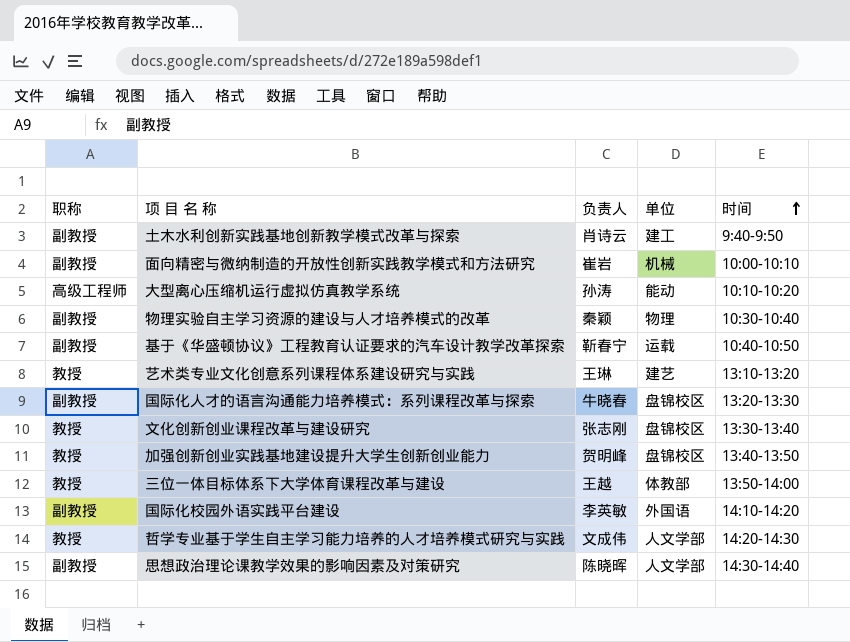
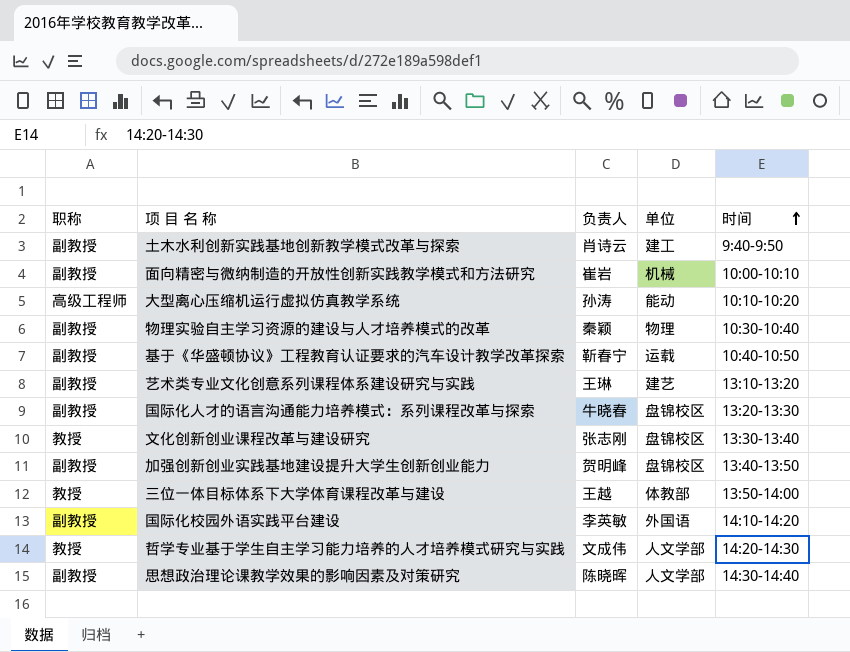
艺术类专业文化创意系列课程体系建设研究与实践 | 职称: 教授 -> 副教授
加强创新创业实践基地建设提升大学生创新创业能力 | 职称: 教授 -> 副教授

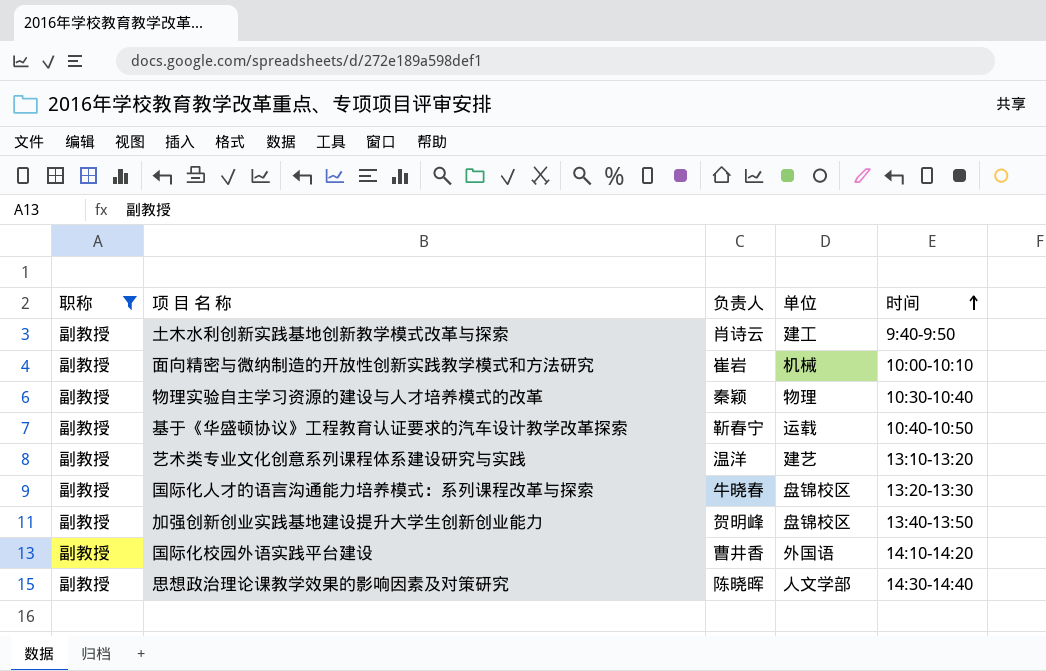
filter: none -> 职称 = 副教授
艺术类专业文化创意系列课程体系建设研究与实践 | 负责人: 王琳 -> 温洋
国际化校园外语实践平台建设 | 负责人: 李英敏 -> 曹井香

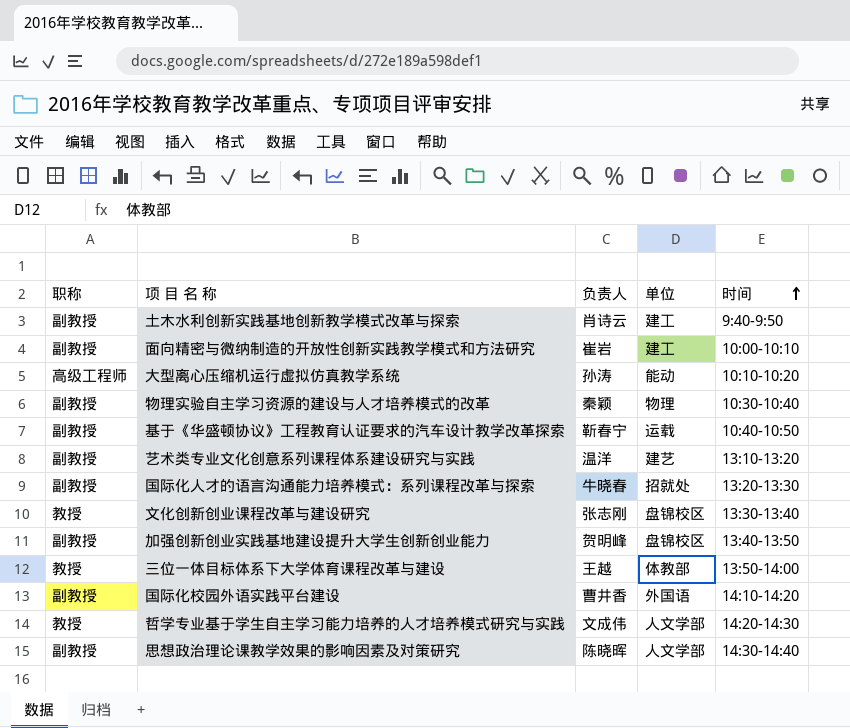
filter: 职称 = 副教授 -> none
面向精密与微纳制造的开放性创新实践教学模式和方法研究 | 单位: 机械 -> 建工
国际化人才的语言沟通能力培养模式：系列课程改革与探索 | 单位: 盘锦校区 -> 招就处

